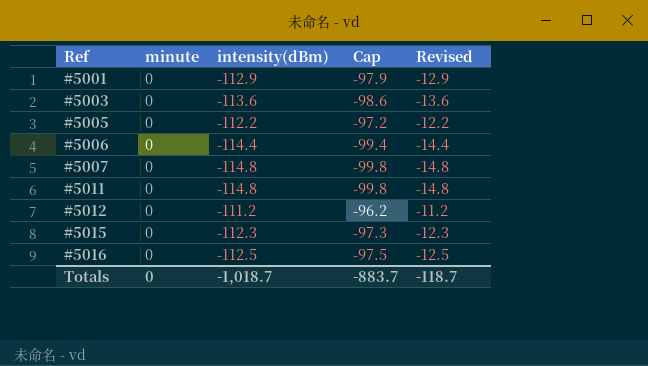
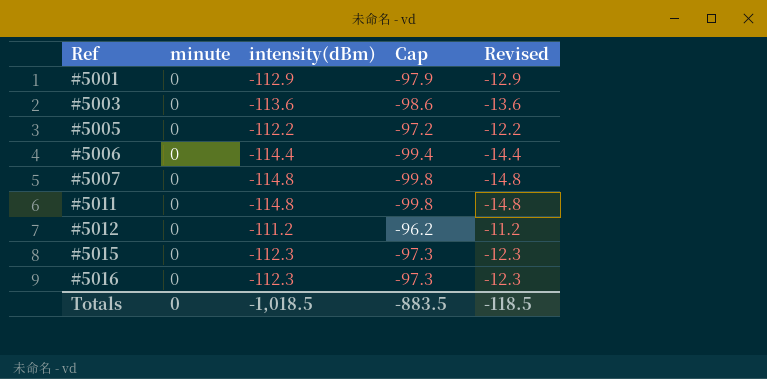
#5016 | intensity(dBm): -112.5 -> -112.3
#5016 | Cap: -97.5 -> -97.3
#5016 | Revised: -12.5 -> -12.3
Totals | intensity(dBm): -1,018.7 -> -1,018.5
Totals | Cap: -883.7 -> -883.5
Totals | Revised: -118.7 -> -118.5

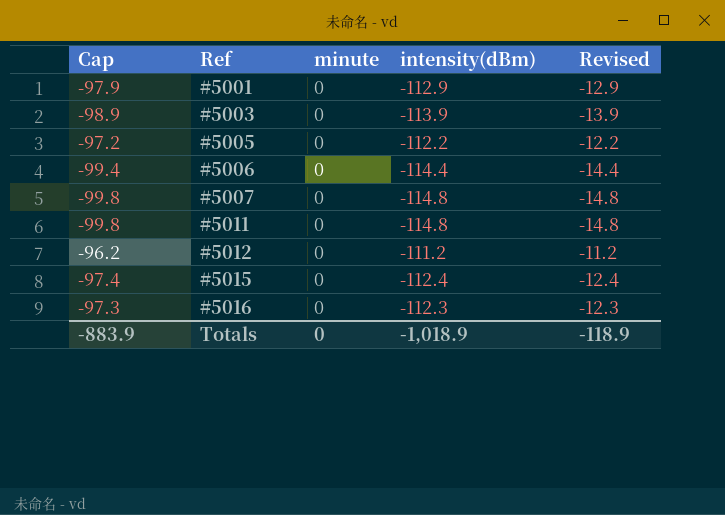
column Cap | position: 4 -> 1
#5003 | Cap: -98.6 -> -98.9
#5003 | intensity(dBm): -113.6 -> -113.9
#5003 | Revised: -13.6 -> -13.9
#5015 | Cap: -97.3 -> -97.4
#5015 | intensity(dBm): -112.3 -> -112.4
#5015 | Revised: -12.3 -> -12.4
Totals | Cap: -883.5 -> -883.9
Totals | intensity(dBm): -1,018.5 -> -1,018.9
Totals | Revised: -118.5 -> -118.9

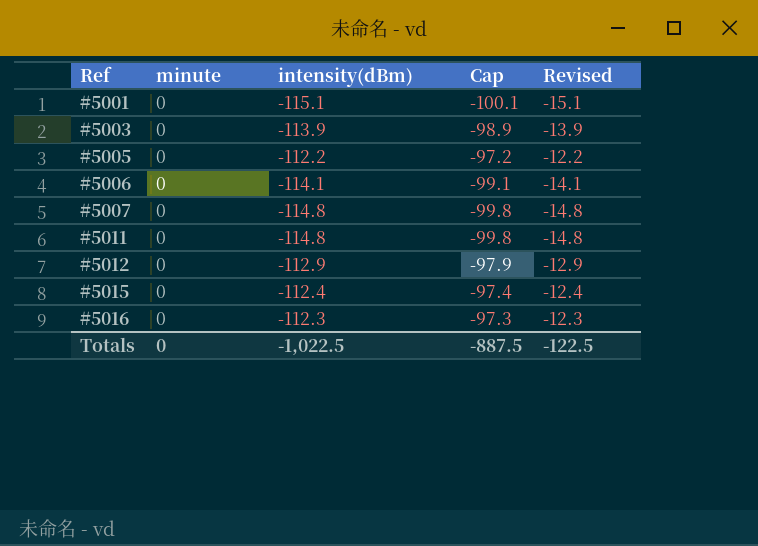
column Cap | position: 1 -> 4
#5001 | intensity(dBm): -112.9 -> -115.1
#5001 | Cap: -97.9 -> -100.1
#5001 | Revised: -12.9 -> -15.1
#5006 | intensity(dBm): -114.4 -> -114.1
#5006 | Cap: -99.4 -> -99.1
#5006 | Revised: -14.4 -> -14.1
#5012 | intensity(dBm): -111.2 -> -112.9
#5012 | Cap: -96.2 -> -97.9
#5012 | Revised: -11.2 -> -12.9
Totals | intensity(dBm): -1,018.9 -> -1,022.5
Totals | Cap: -883.9 -> -887.5
Totals | Revised: -118.9 -> -122.5

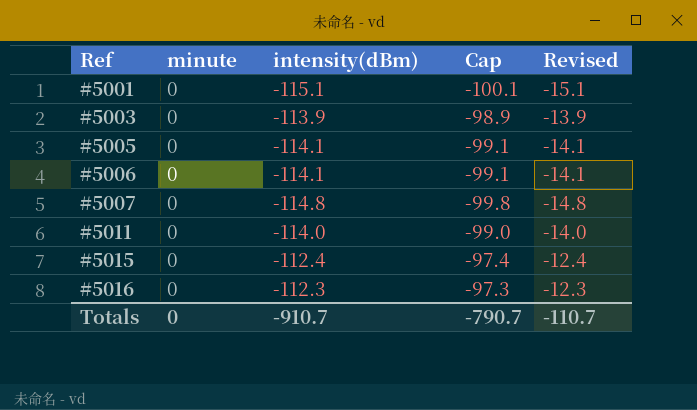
row #5012: 0 | -112.9 | -97.9 | -12.9 -> none
#5005 | intensity(dBm): -112.2 -> -114.1
#5005 | Cap: -97.2 -> -99.1
#5005 | Revised: -12.2 -> -14.1
#5011 | intensity(dBm): -114.8 -> -114.0
#5011 | Cap: -99.8 -> -99.0
#5011 | Revised: -14.8 -> -14.0
Totals | intensity(dBm): -1,022.5 -> -910.7
Totals | Cap: -887.5 -> -790.7
Totals | Revised: -122.5 -> -110.7

